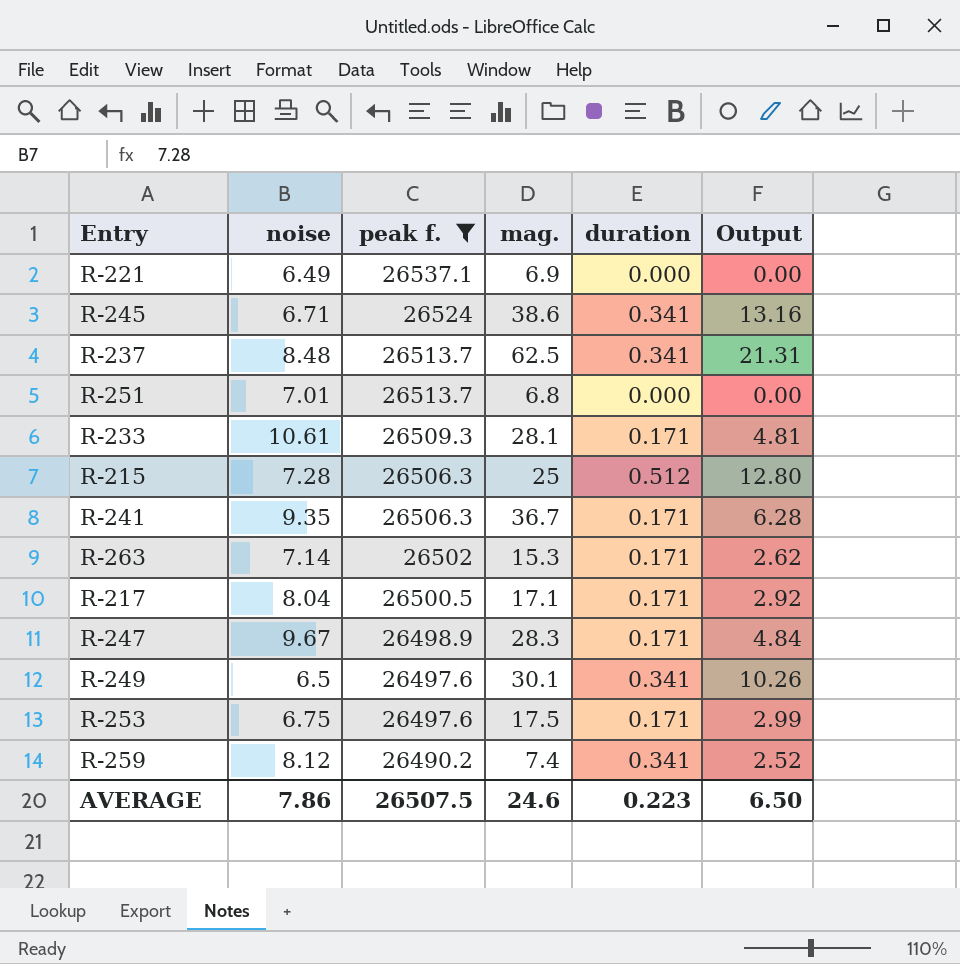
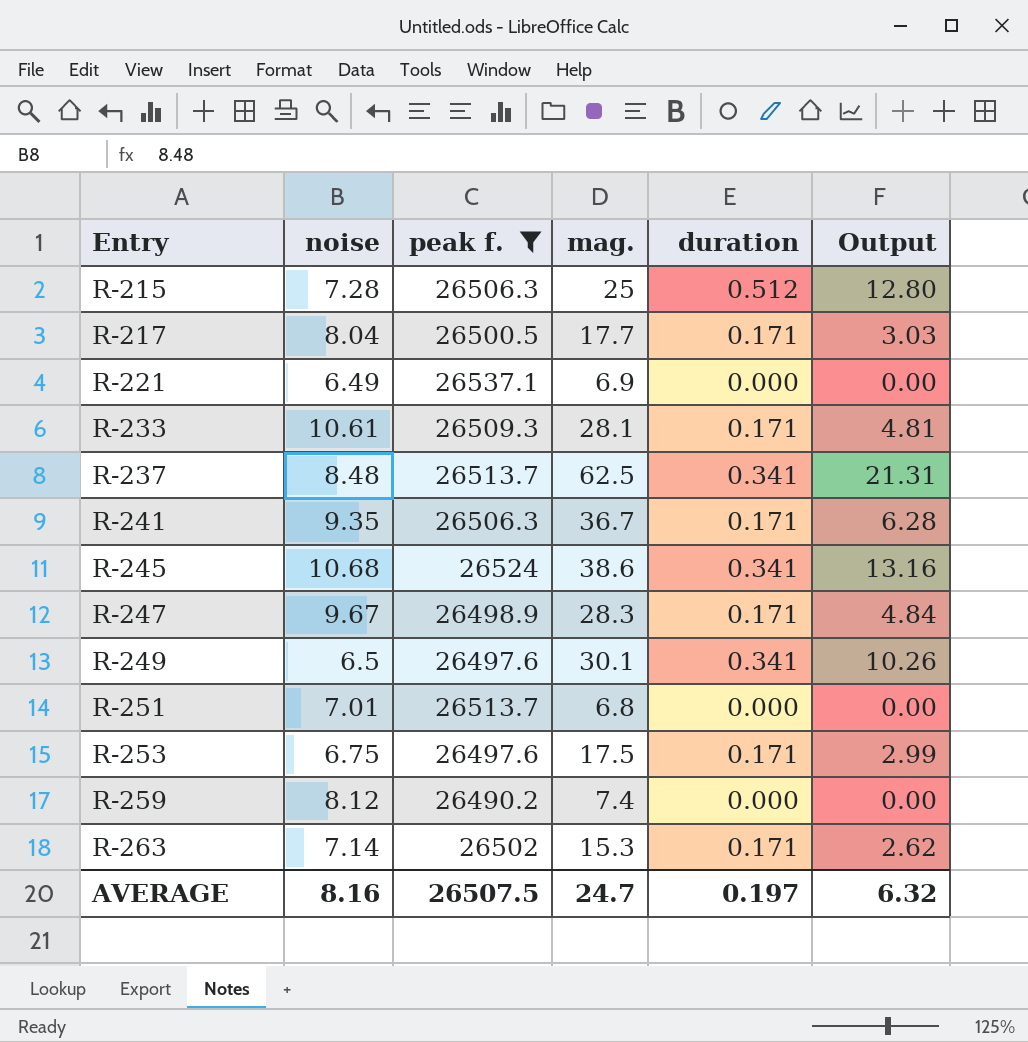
row order: peak f. descending -> Entry ascending
R-217 | mag.: 17.1 -> 17.7
R-217 | Output: 2.92 -> 3.03
R-245 | noise: 6.71 -> 10.68
R-259 | duration: 0.341 -> 0.000
R-259 | Output: 2.52 -> 0.00
AVERAGE | noise: 7.86 -> 8.16
AVERAGE | mag.: 24.6 -> 24.7
AVERAGE | duration: 0.223 -> 0.197
AVERAGE | Output: 6.50 -> 6.32

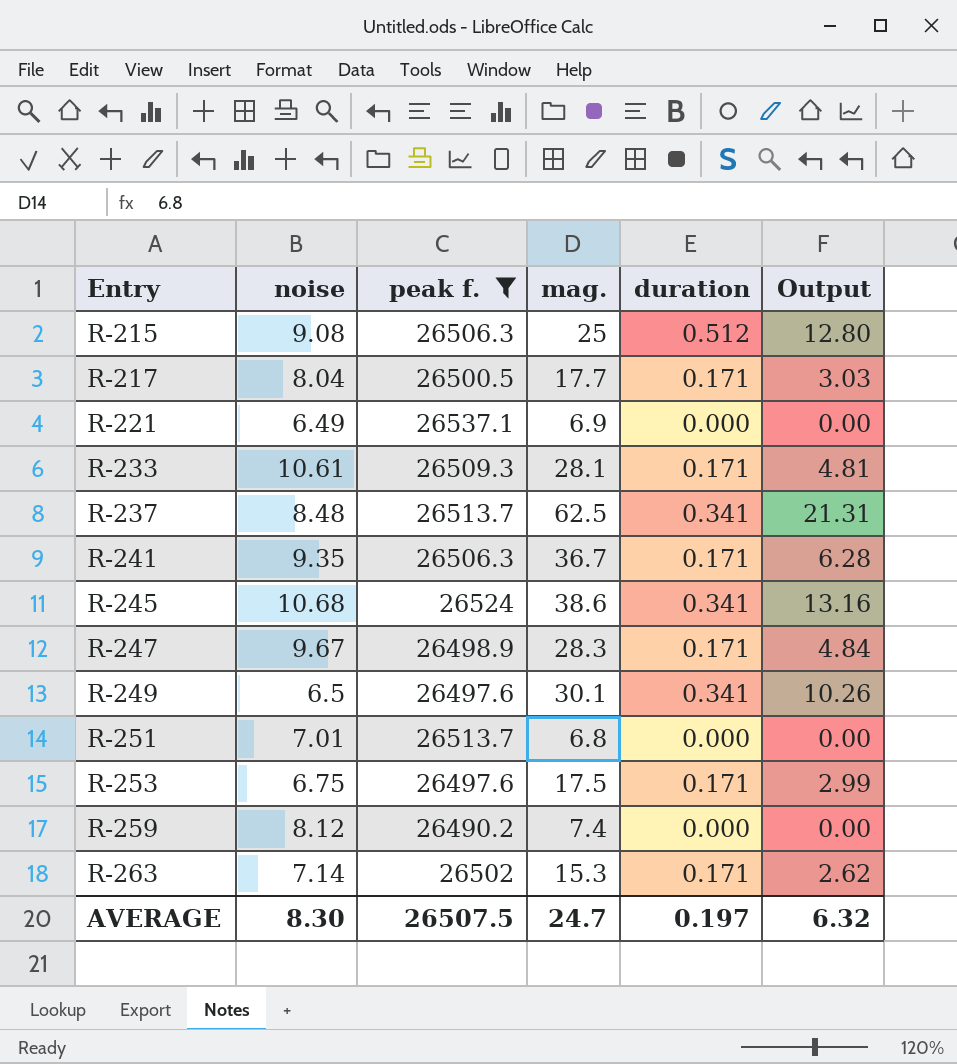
R-215 | noise: 7.28 -> 9.08
AVERAGE | noise: 8.16 -> 8.30

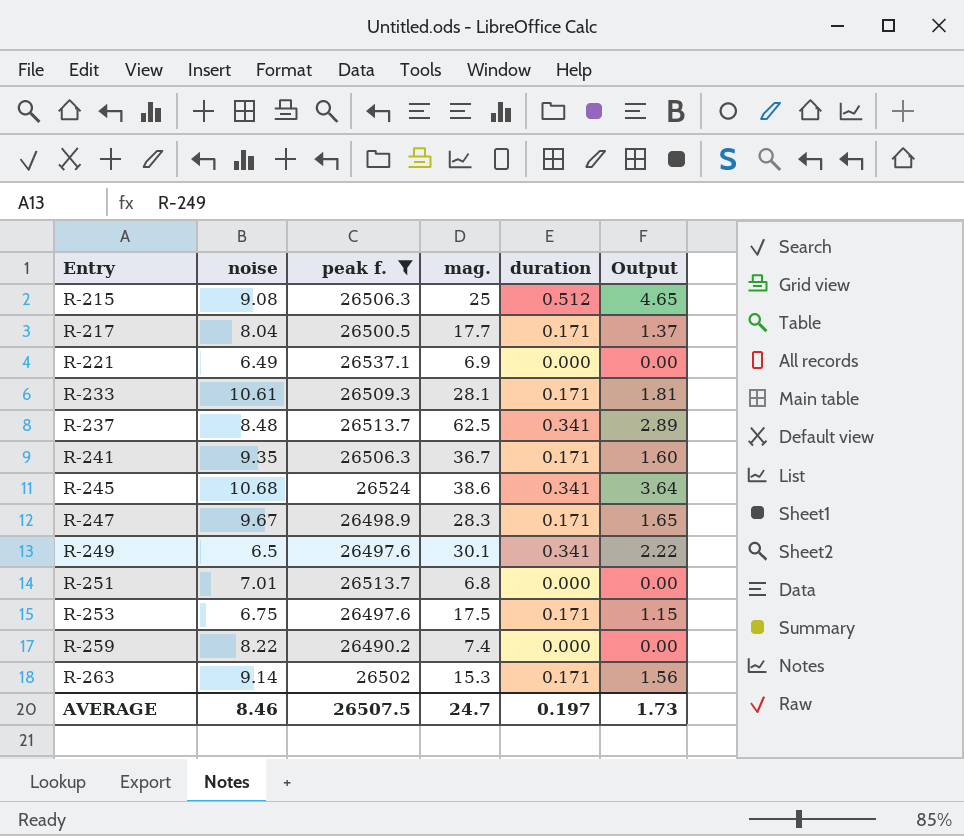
column Output | formula: [mag.] * [duration] -> [noise] * [duration]
R-259 | noise: 8.12 -> 8.22
R-263 | noise: 7.14 -> 9.14
AVERAGE | noise: 8.30 -> 8.46
AVERAGE | Output: 6.32 -> 1.73

